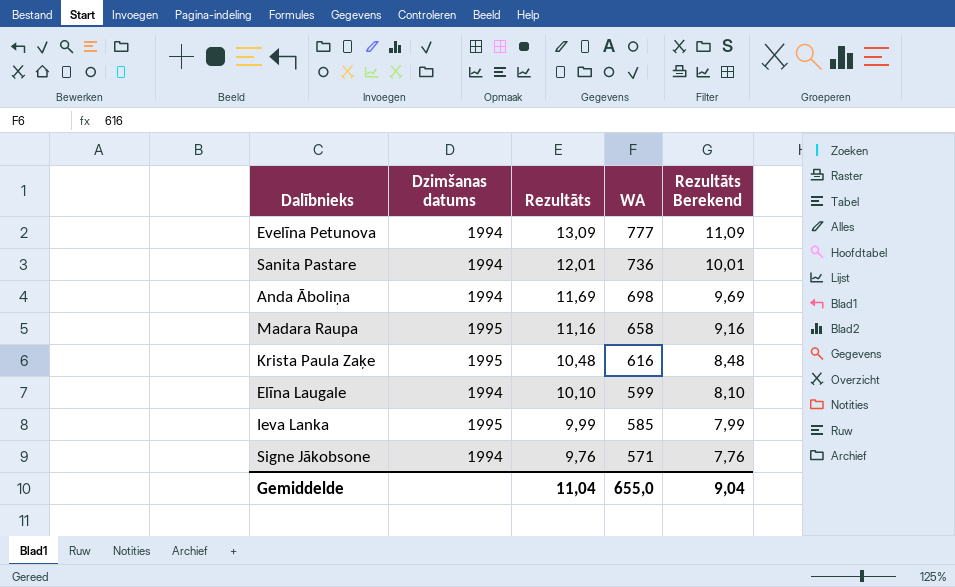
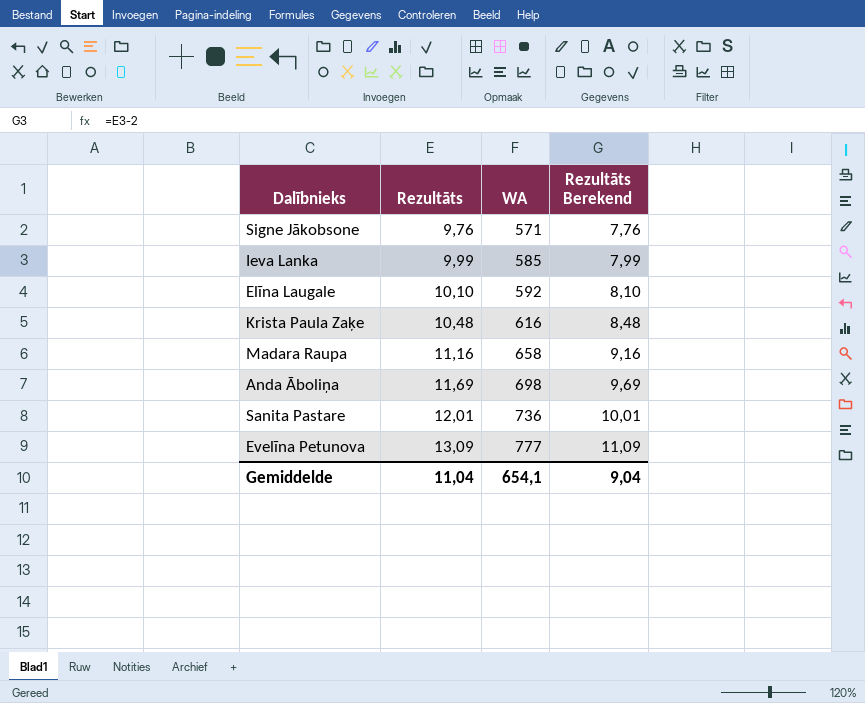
row order: Rezultāts descending -> Rezultāts ascending
column Dzimšanas datums | position: 2 -> none
Elīna Laugale | WA: 599 -> 592
Gemiddelde | WA: 655,0 -> 654,1

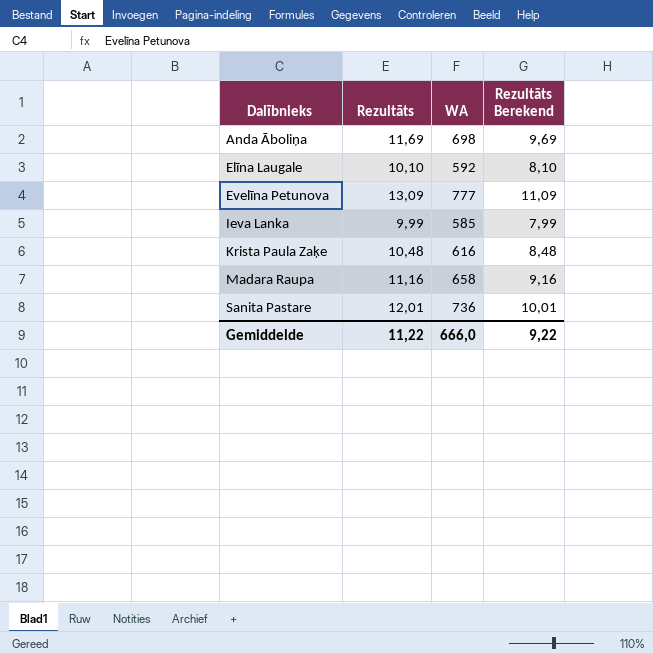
row order: Rezultāts ascending -> Dalībnieks ascending
row Signe Jākobsone: 9,76 | 571 | 7,76 -> none
Gemiddelde | Rezultāts: 11,04 -> 11,22
Gemiddelde | WA: 654,1 -> 666,0
Gemiddelde | Rezultāts Berekend: 9,04 -> 9,22

